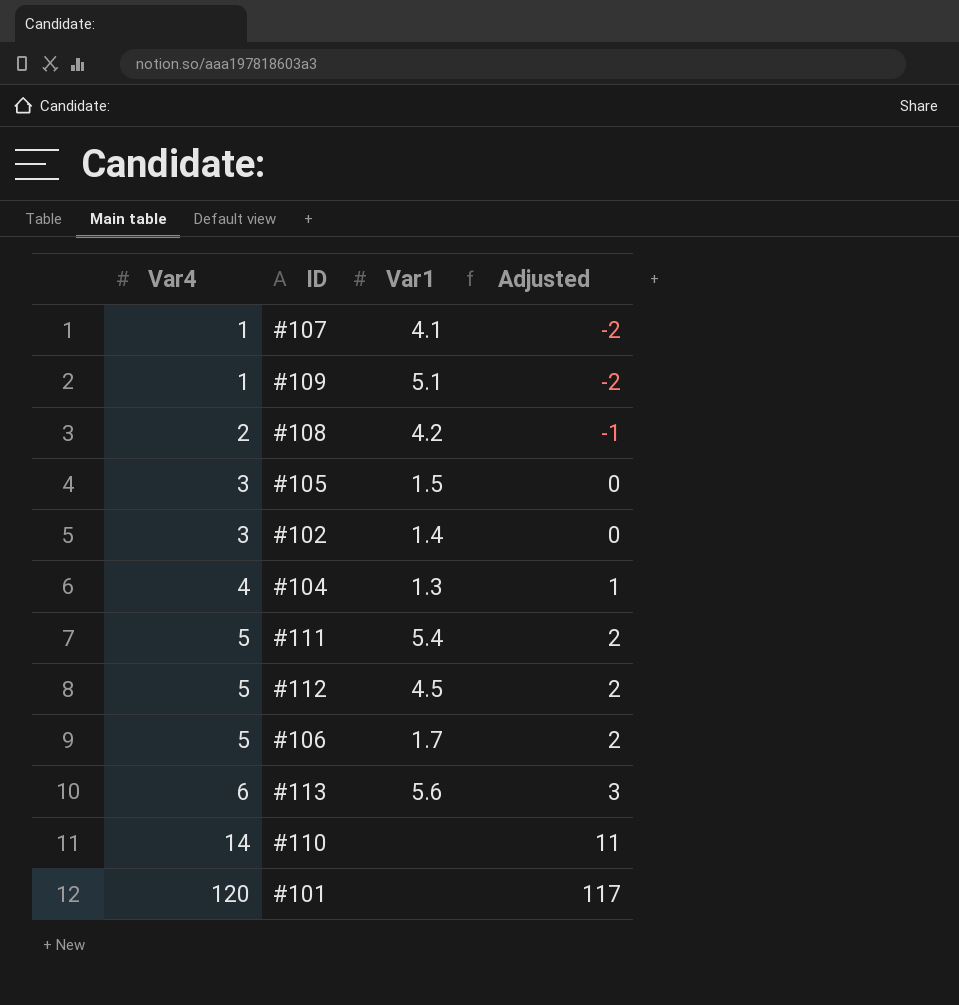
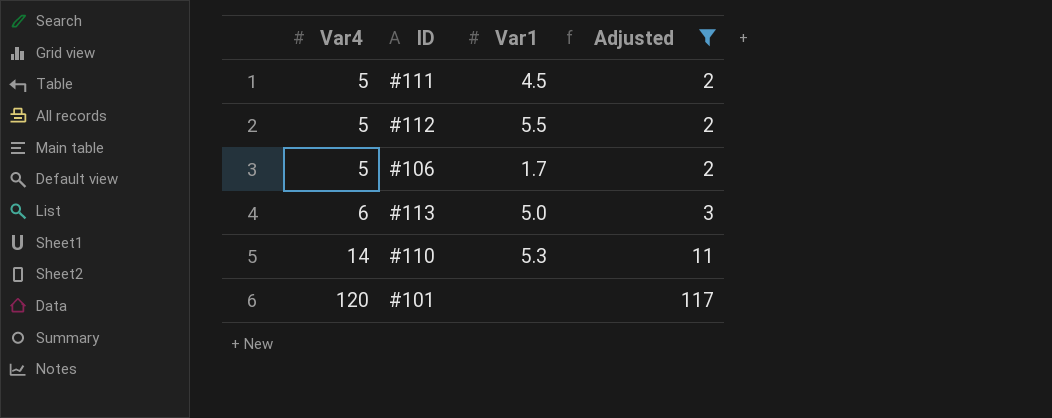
filter: none -> Adjusted >= 2
#111 | Var1: 5.4 -> 4.5
#112 | Var1: 4.5 -> 5.5
#113 | Var1: 5.6 -> 5.0
#110 | Var1: none -> 5.3

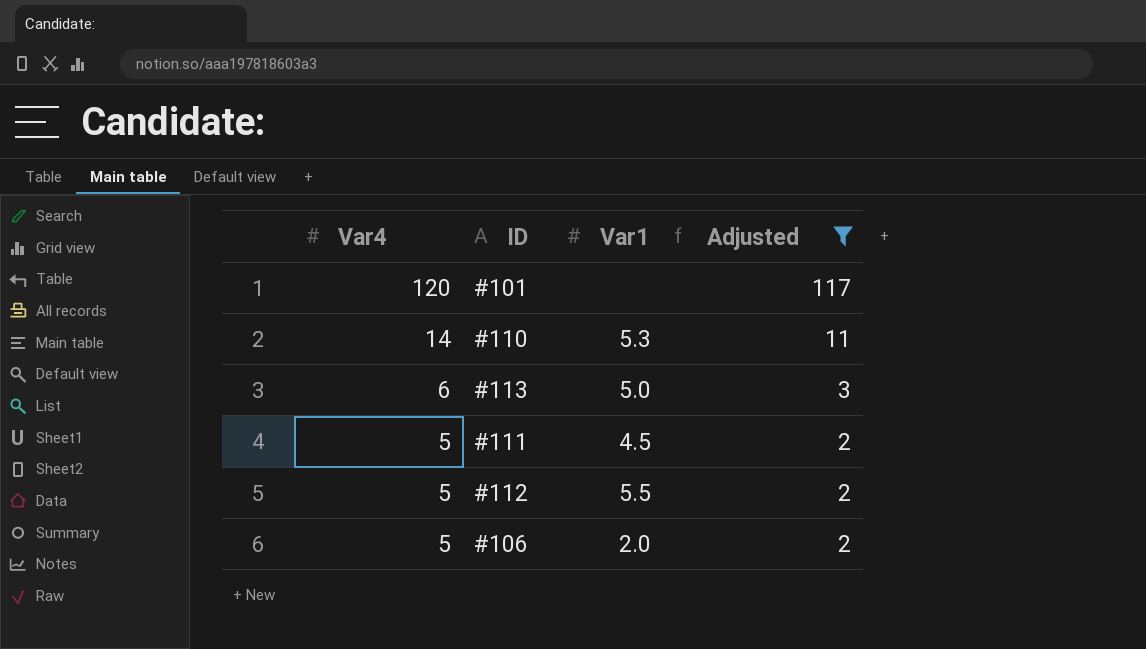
row order: Var4 ascending -> Var4 descending
#106 | Var1: 1.7 -> 2.0

